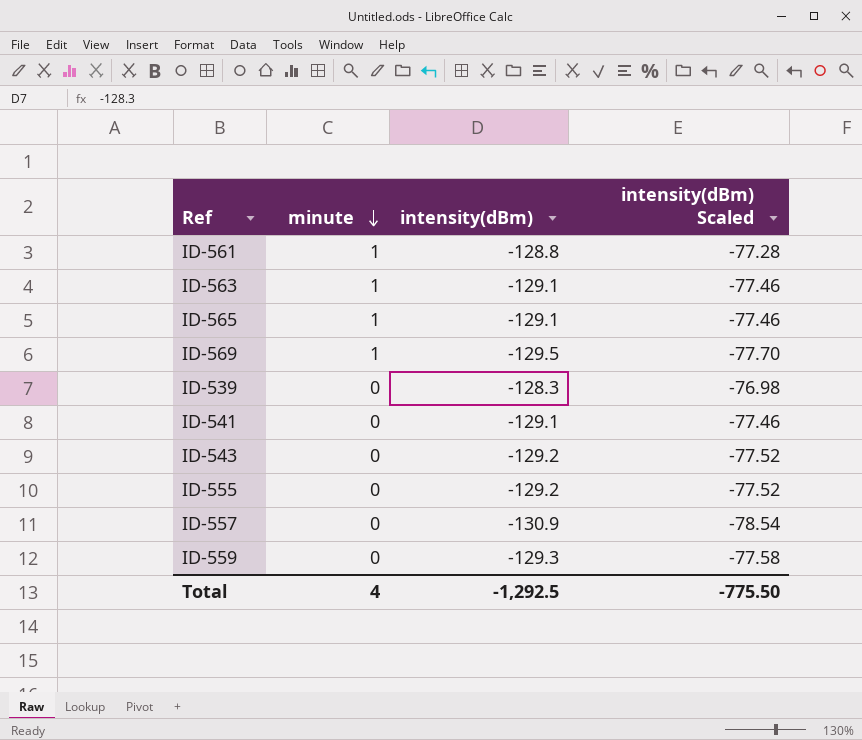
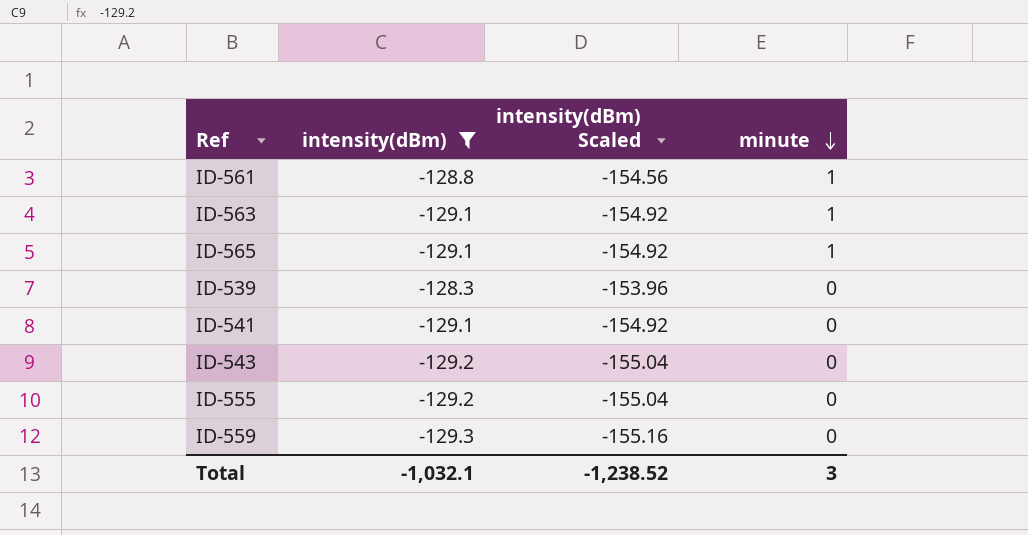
filter: none -> intensity(dBm) >= -129.3
column intensity(dBm) Scaled | formula: [intensity(dBm)] * 0.6 -> [intensity(dBm)] * 1.2
column minute | position: 2 -> 4
Total | intensity(dBm): -1,292.5 -> -1,032.1
Total | intensity(dBm) Scaled: -775.50 -> -1,238.52
Total | minute: 4 -> 3

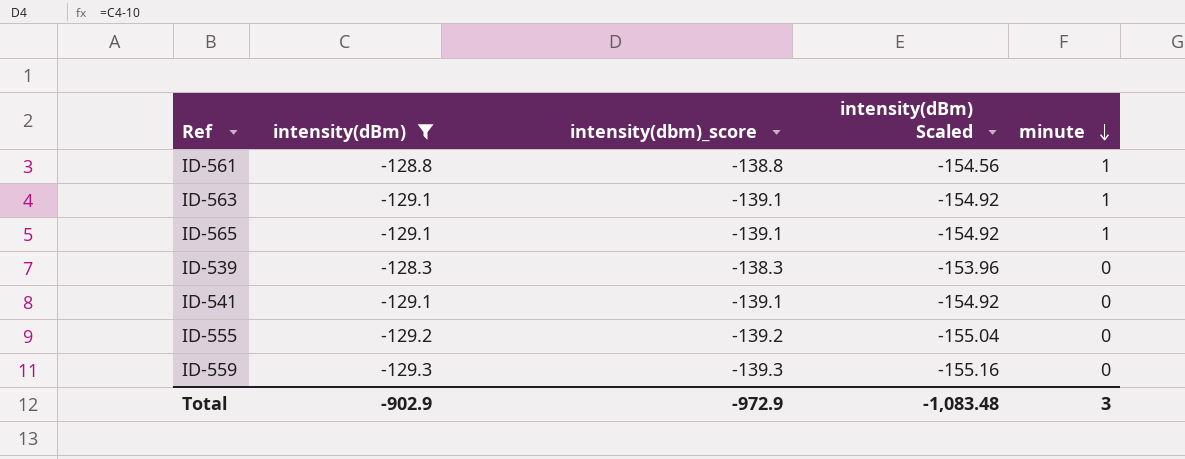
column intensity(dbm)_score | formula: none -> [intensity(dBm)] - 10
row ID-543: -129.2 | -155.04 | 0 -> none
Total | intensity(dBm): -1,032.1 -> -902.9
Total | intensity(dBm) Scaled: -1,238.52 -> -1,083.48

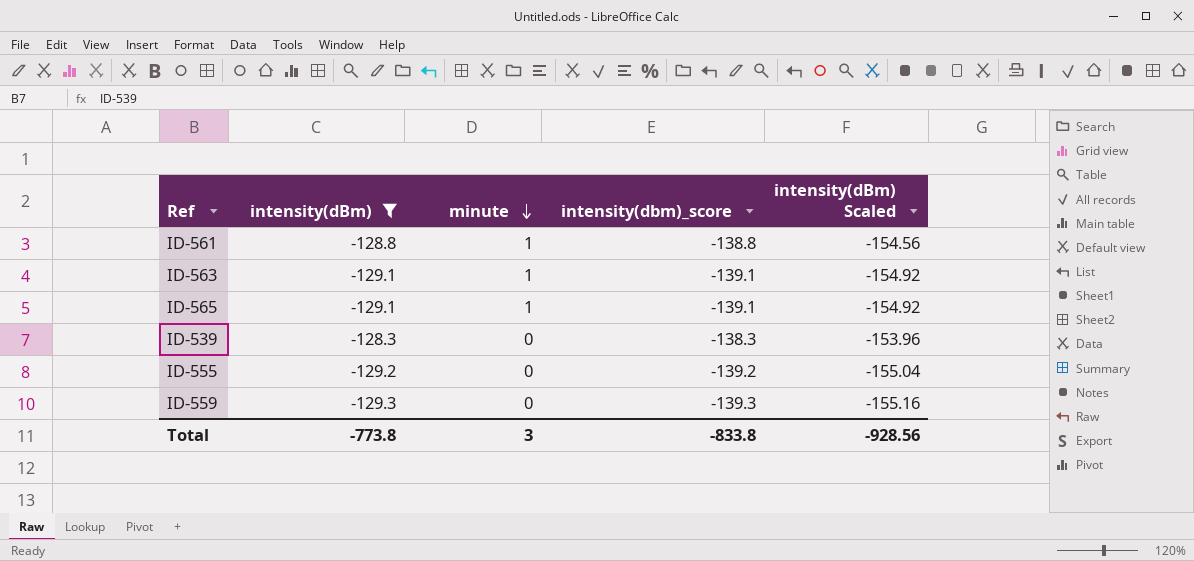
column minute | position: 5 -> 3
row ID-541: -129.1 | -139.1 | -154.92 | 0 -> none
Total | intensity(dBm): -902.9 -> -773.8
Total | intensity(dbm)_score: -972.9 -> -833.8
Total | intensity(dBm) Scaled: -1,083.48 -> -928.56

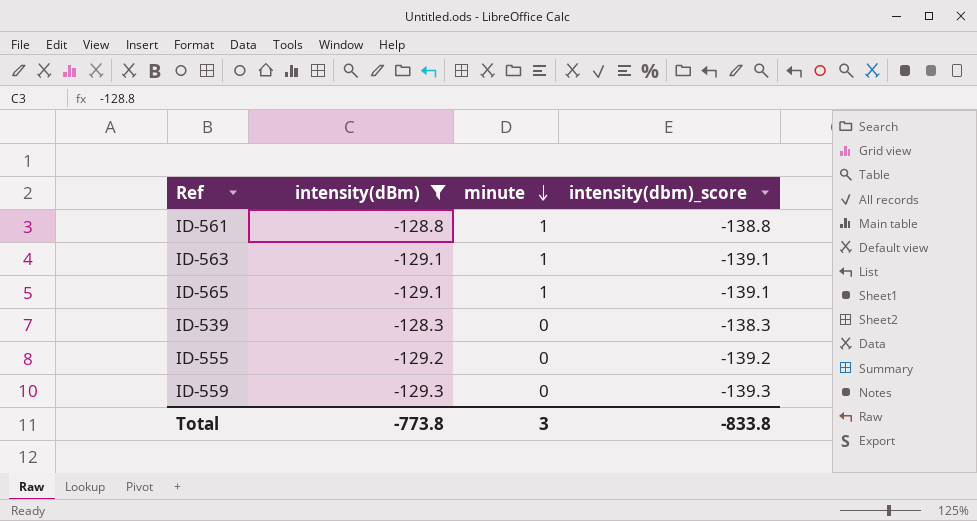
column intensity(dBm) Scaled | formula: [intensity(dBm)] * 1.2 -> none

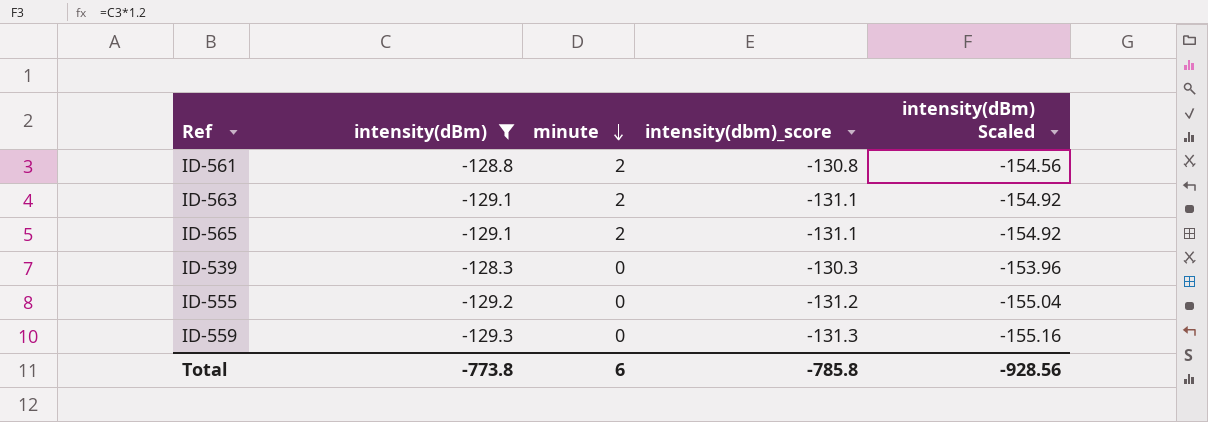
column intensity(dbm)_score | formula: [intensity(dBm)] - 10 -> [intensity(dBm)] - 2
column intensity(dBm) Scaled | formula: none -> [intensity(dBm)] * 1.2
ID-561 | minute: 1 -> 2
ID-563 | minute: 1 -> 2
ID-565 | minute: 1 -> 2
Total | minute: 3 -> 6
Total | intensity(dbm)_score: -833.8 -> -785.8

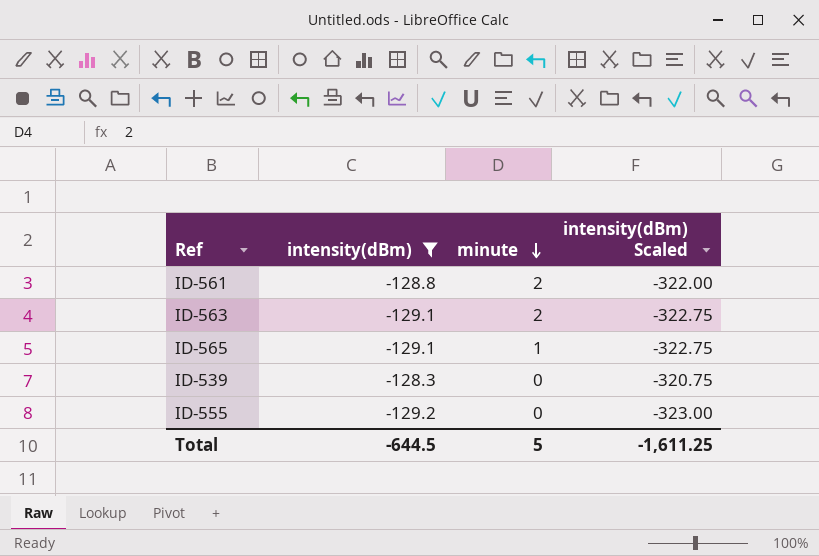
column intensity(dbm)_score | formula: [intensity(dBm)] - 2 -> none
column intensity(dBm) Scaled | formula: [intensity(dBm)] * 1.2 -> [intensity(dBm)] * 2.5
row ID-559: -129.3 | 0 | -131.3 | -155.16 -> none
ID-565 | minute: 2 -> 1
Total | intensity(dBm): -773.8 -> -644.5
Total | minute: 6 -> 5
Total | intensity(dBm) Scaled: -928.56 -> -1,611.25

